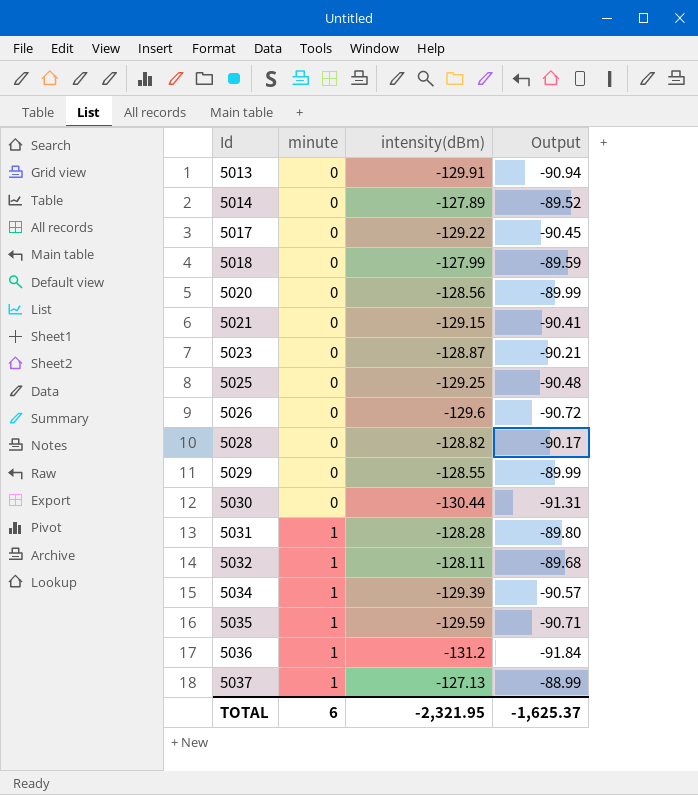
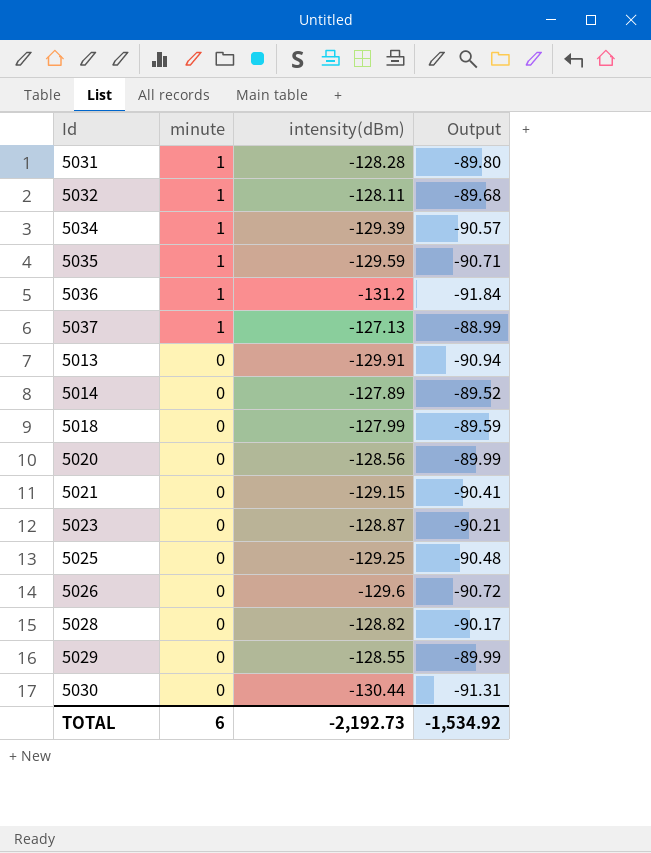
row order: Id ascending -> minute descending
row 5017: 0 | -129.22 | -90.45 -> none
TOTAL | intensity(dBm): -2,321.95 -> -2,192.73
TOTAL | Output: -1,625.37 -> -1,534.92

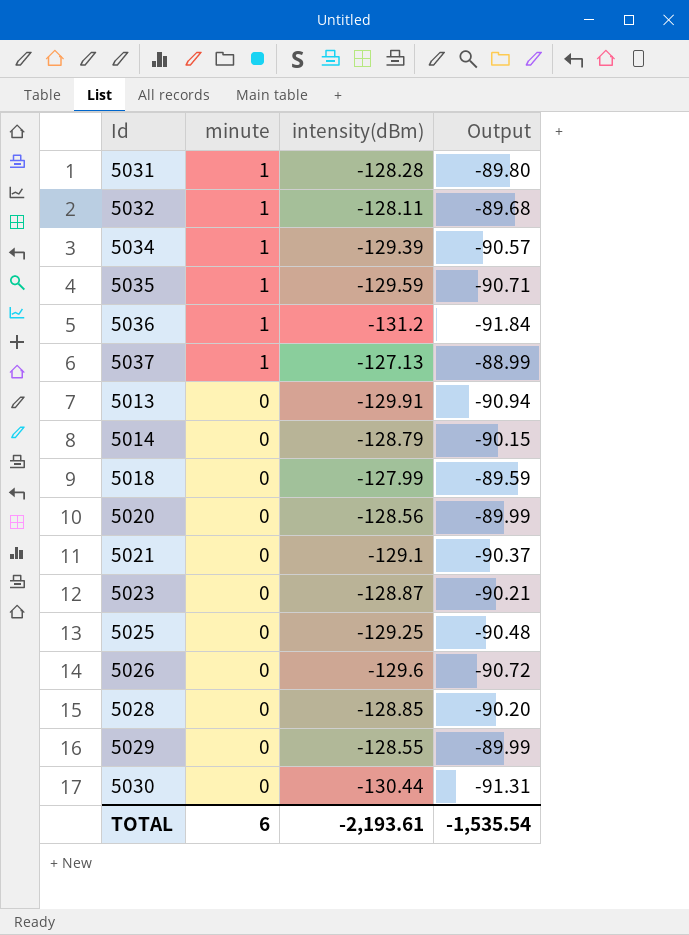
5014 | intensity(dBm): -127.89 -> -128.79
5014 | Output: -89.52 -> -90.15
5021 | intensity(dBm): -129.15 -> -129.1
5021 | Output: -90.41 -> -90.37
5028 | intensity(dBm): -128.82 -> -128.85
5028 | Output: -90.17 -> -90.20
TOTAL | intensity(dBm): -2,192.73 -> -2,193.61
TOTAL | Output: -1,534.92 -> -1,535.54

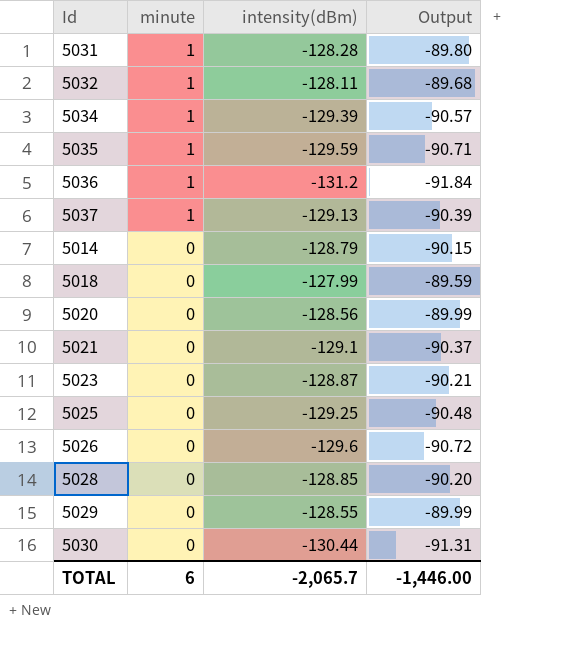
row 5013: 0 | -129.91 | -90.94 -> none
5037 | intensity(dBm): -127.13 -> -129.13
5037 | Output: -88.99 -> -90.39
TOTAL | intensity(dBm): -2,193.61 -> -2,065.7
TOTAL | Output: -1,535.54 -> -1,446.00

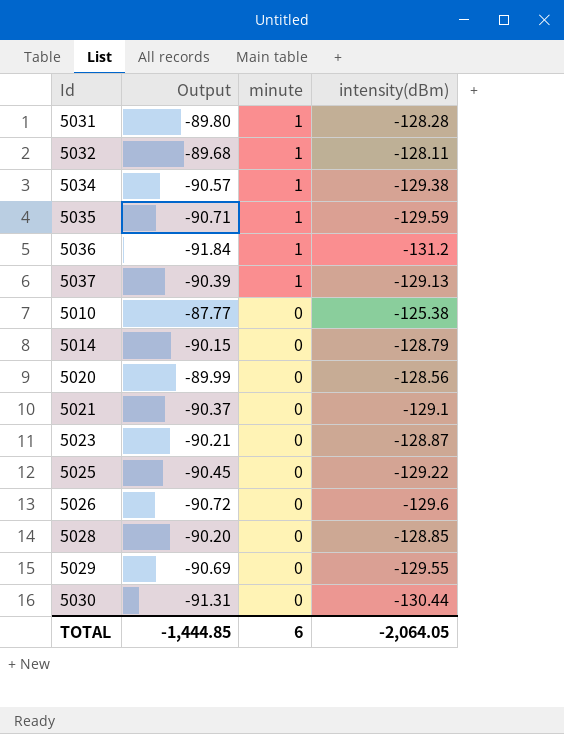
column Output | position: 4 -> 2
row 5018: 0 | -127.99 | -89.59 -> none
5034 | intensity(dBm): -129.39 -> -129.38
row 5010: none -> -87.77 | 0 | -125.38
5025 | Output: -90.48 -> -90.45
5025 | intensity(dBm): -129.25 -> -129.22
5029 | Output: -89.99 -> -90.69
5029 | intensity(dBm): -128.55 -> -129.55
TOTAL | Output: -1,446.00 -> -1,444.85
TOTAL | intensity(dBm): -2,065.7 -> -2,064.05

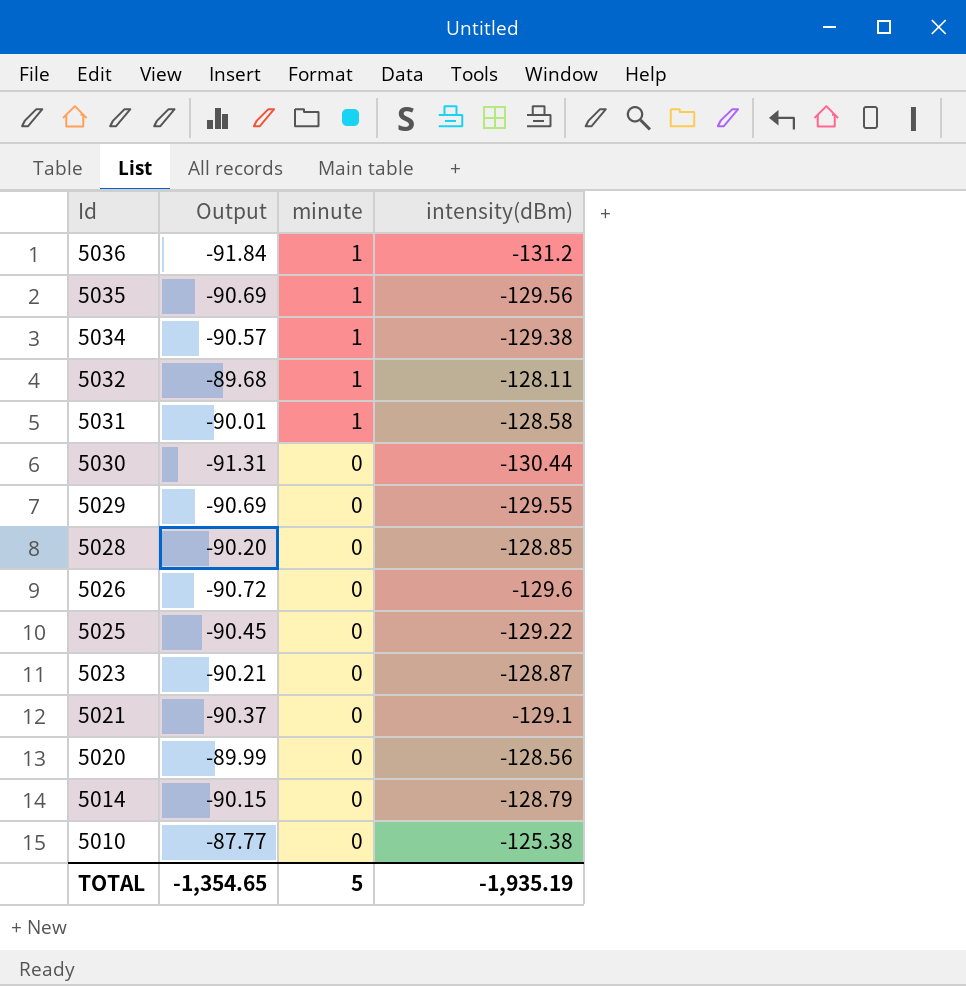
row order: minute descending -> Id descending
row 5037: -90.39 | 1 | -129.13 -> none
5035 | Output: -90.71 -> -90.69
5035 | intensity(dBm): -129.59 -> -129.56
5031 | Output: -89.80 -> -90.01
5031 | intensity(dBm): -128.28 -> -128.58
TOTAL | Output: -1,444.85 -> -1,354.65
TOTAL | minute: 6 -> 5
TOTAL | intensity(dBm): -2,064.05 -> -1,935.19

